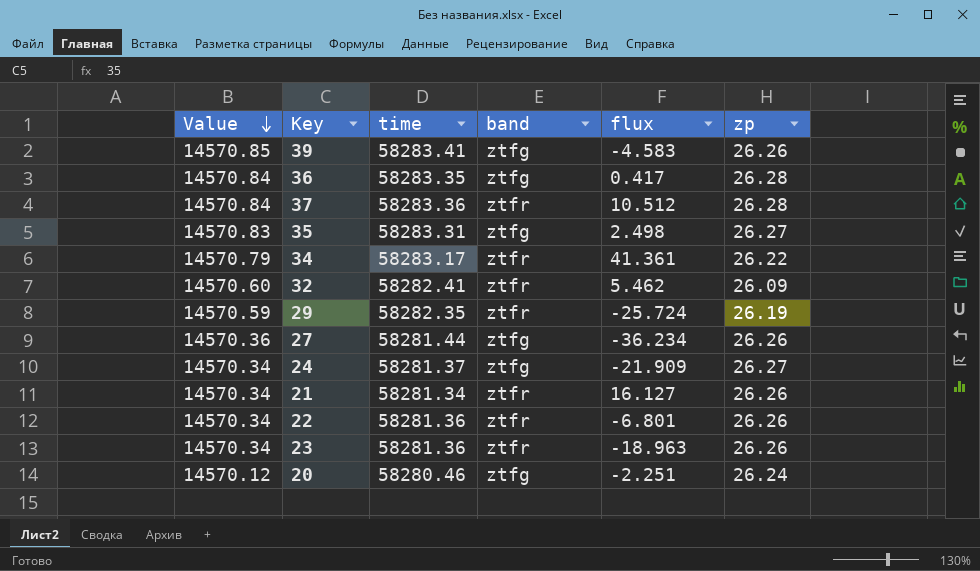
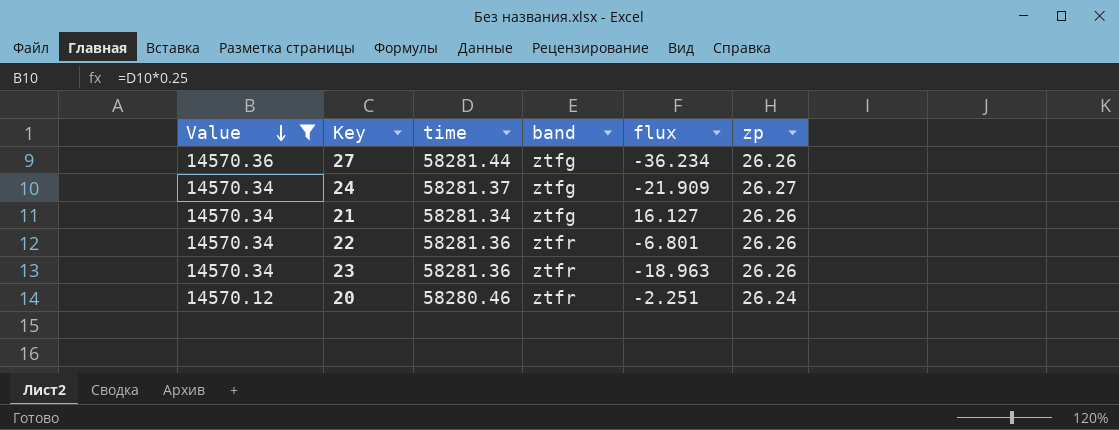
filter: none -> Value <= 14570.36
21 | band: ztfr -> ztfg
20 | band: ztfg -> ztfr

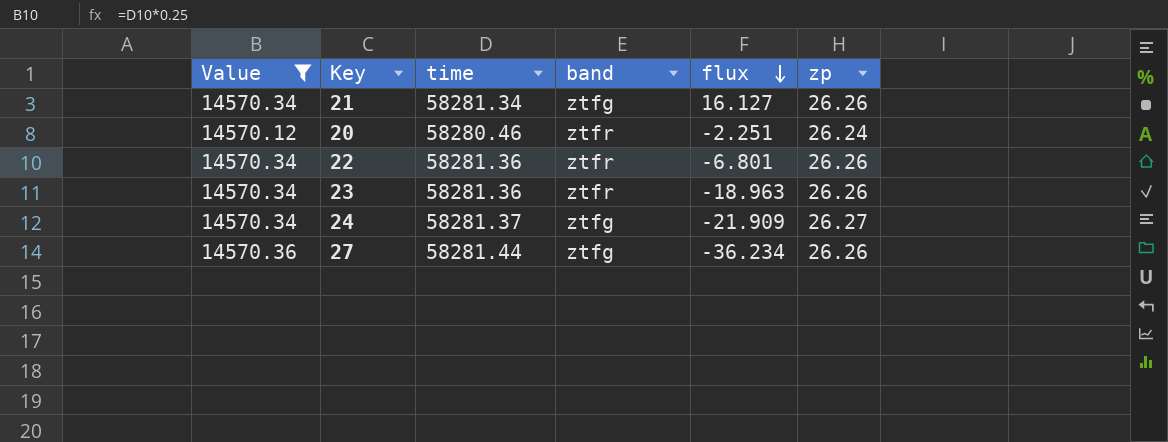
row order: Value descending -> flux descending

